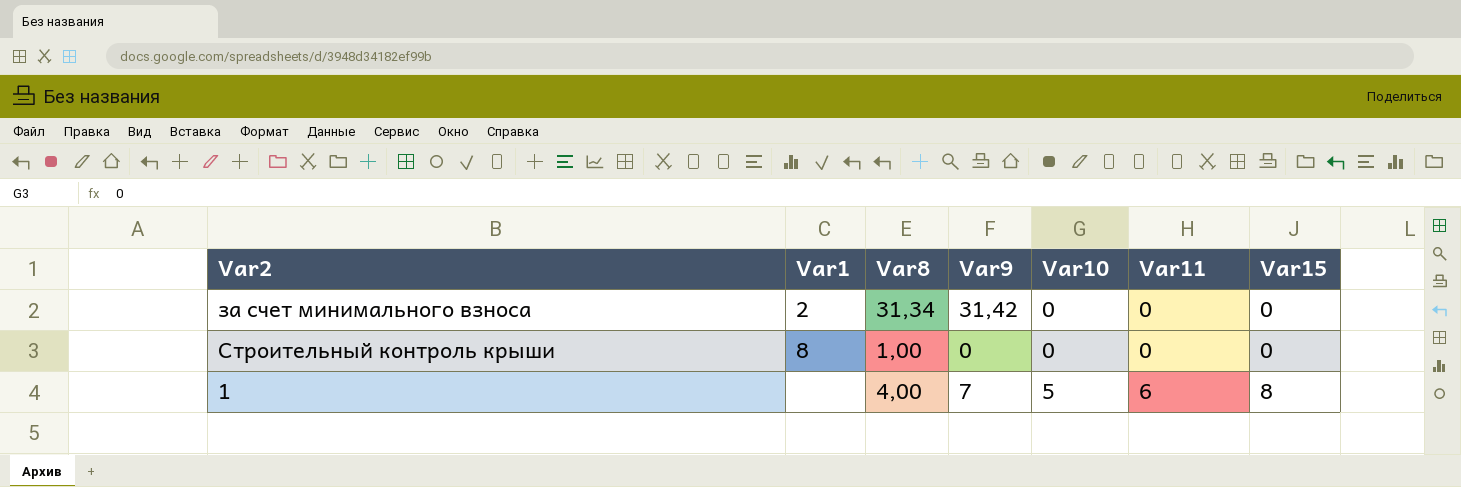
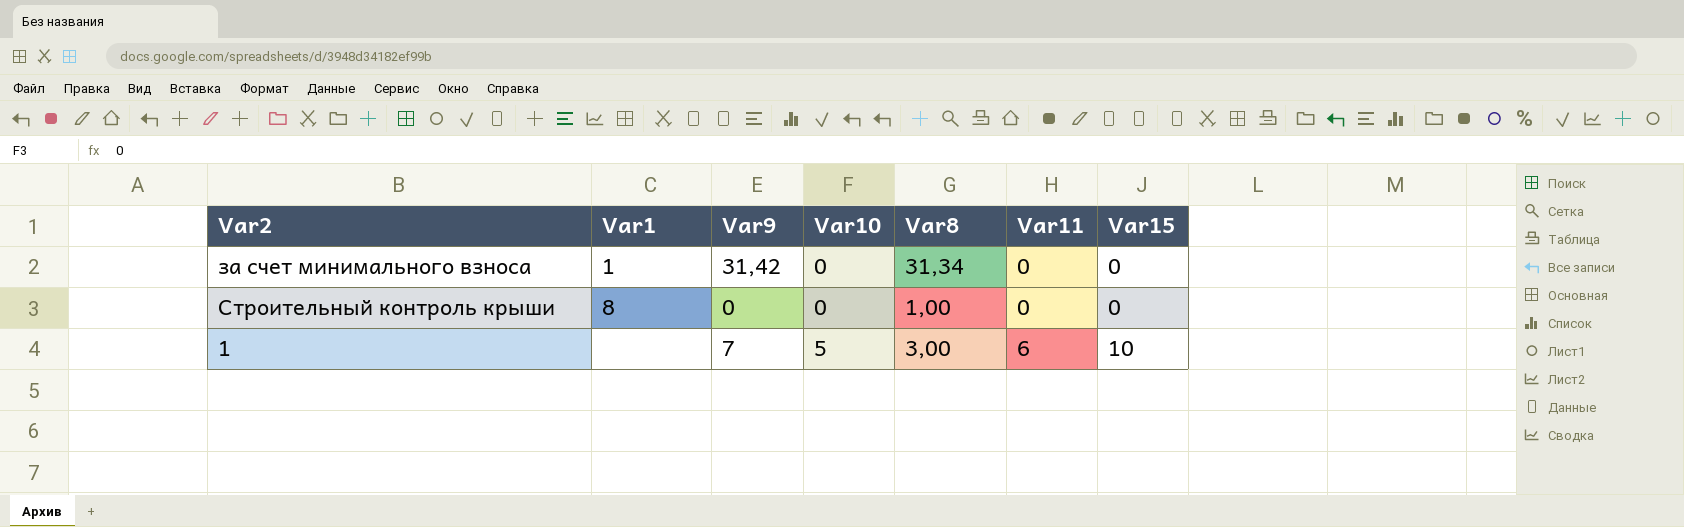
column Var8 | position: 3 -> 5
за счет минимального взноса | Var1: 2 -> 1
1 | Var8: 4,00 -> 3,00
1 | Var15: 8 -> 10

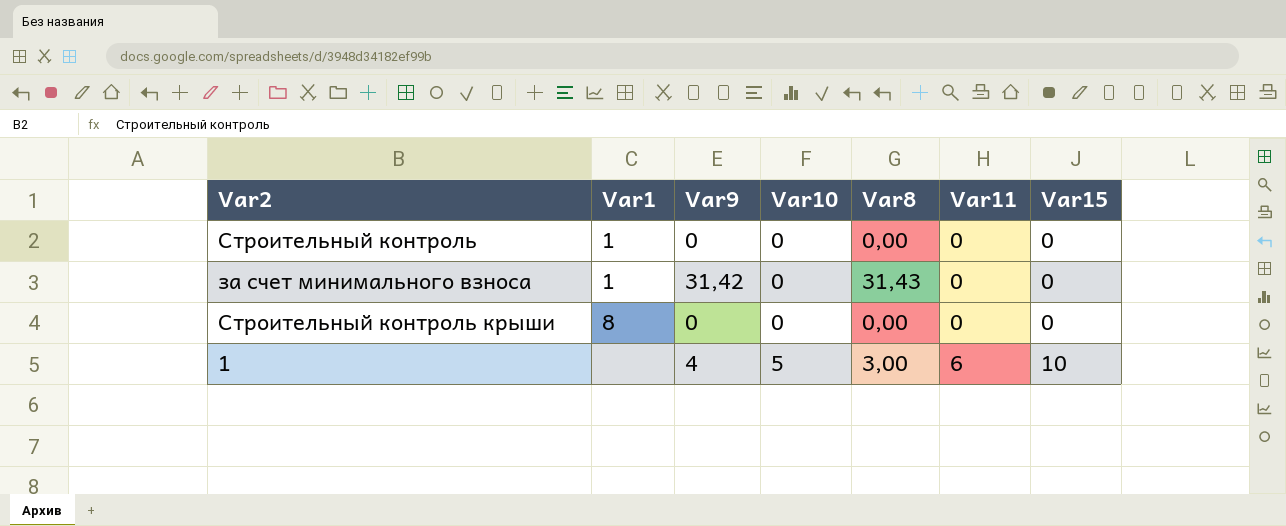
row Строительный контроль: none -> 1 | 0 | 0 | 0,00 | 0 | 0
за счет минимального взноса | Var8: 31,34 -> 31,43
Строительный контроль крыши | Var8: 1,00 -> 0,00
1 | Var9: 7 -> 4

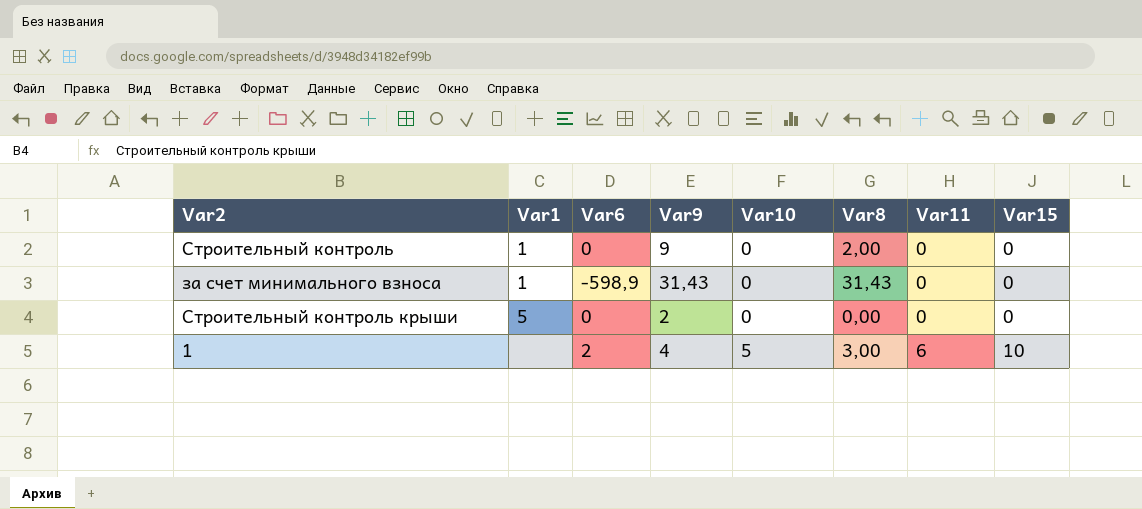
column Var6 | position: none -> 3
Строительный контроль | Var9: 0 -> 9
Строительный контроль | Var8: 0,00 -> 2,00
за счет минимального взноса | Var9: 31,42 -> 31,43
Строительный контроль крыши | Var1: 8 -> 5
Строительный контроль крыши | Var9: 0 -> 2

